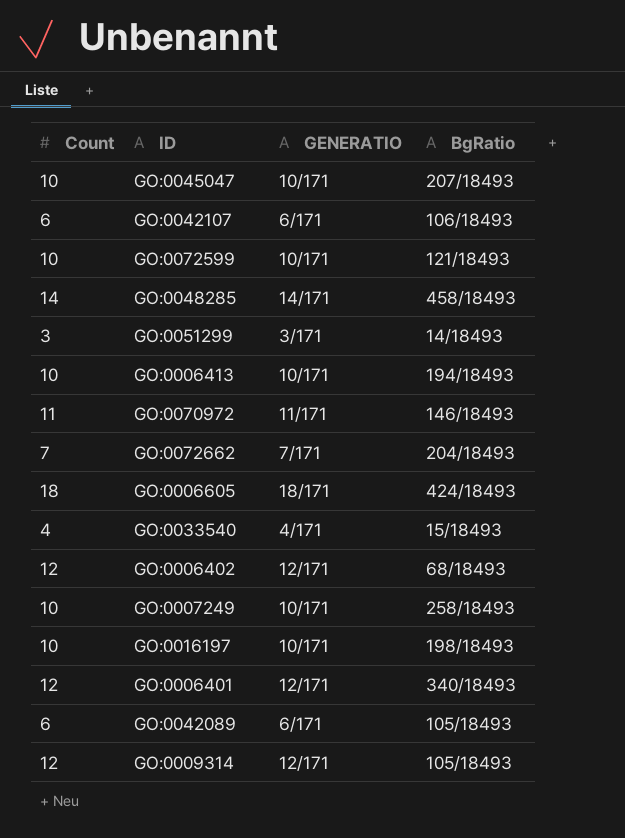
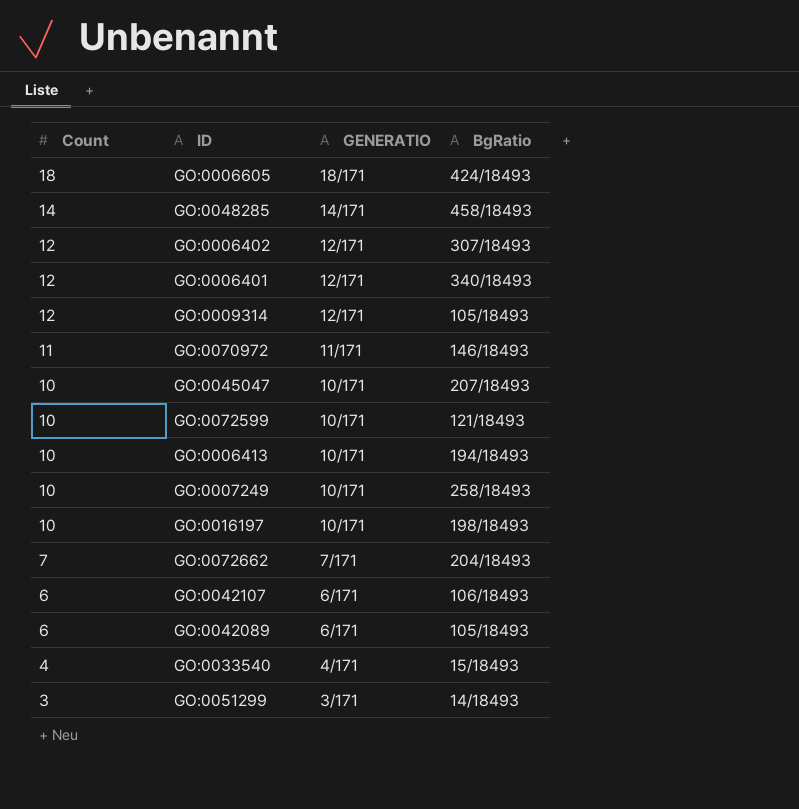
row order: none -> Count descending
GO:0006402 | BgRatio: 68/18493 -> 307/18493

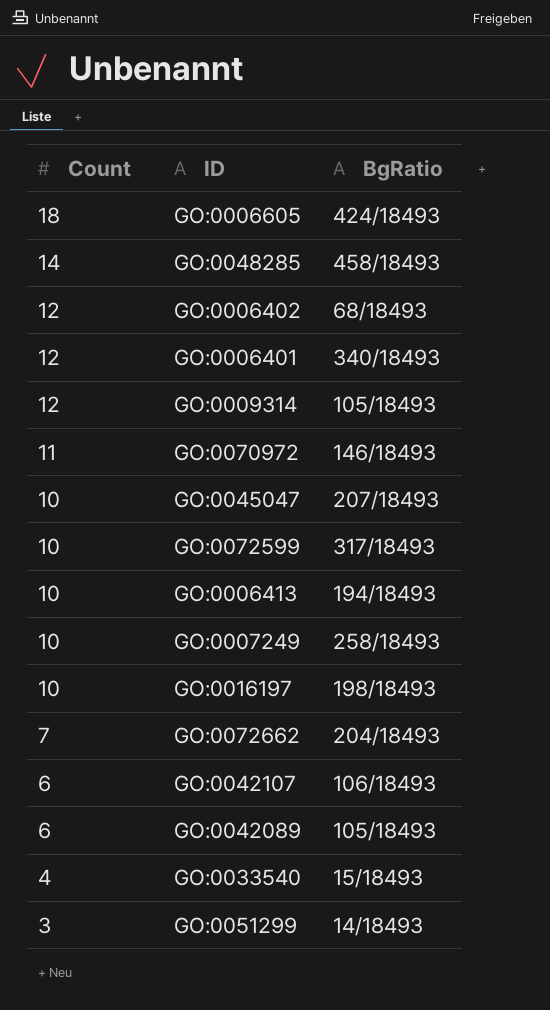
column GENERATIO | position: 3 -> none
GO:0006402 | BgRatio: 307/18493 -> 68/18493
GO:0072599 | BgRatio: 121/18493 -> 317/18493

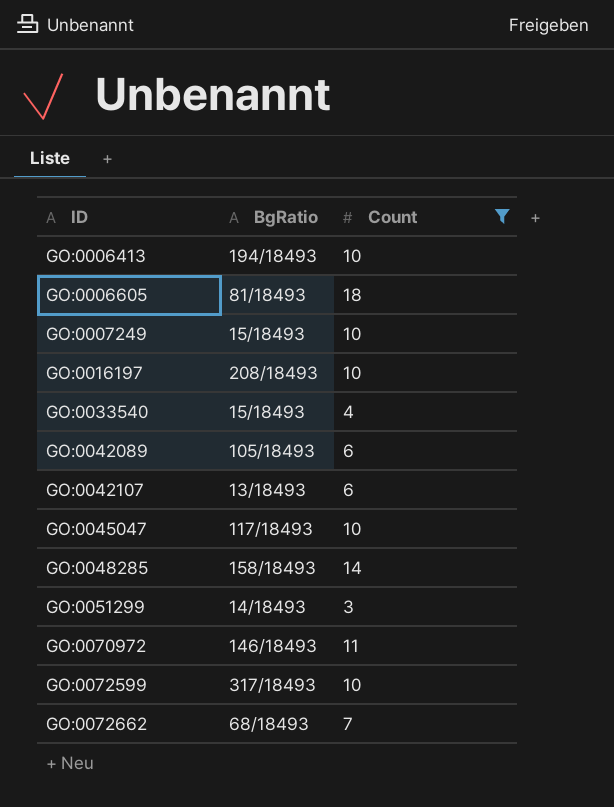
filter: none -> Count != 12
row order: Count descending -> ID ascending
column Count | position: 1 -> 3
GO:0006605 | BgRatio: 424/18493 -> 81/18493
GO:0007249 | BgRatio: 258/18493 -> 15/18493
GO:0016197 | BgRatio: 198/18493 -> 208/18493
GO:0042107 | BgRatio: 106/18493 -> 13/18493
GO:0045047 | BgRatio: 207/18493 -> 117/18493
GO:0048285 | BgRatio: 458/18493 -> 158/18493
GO:0072662 | BgRatio: 204/18493 -> 68/18493

